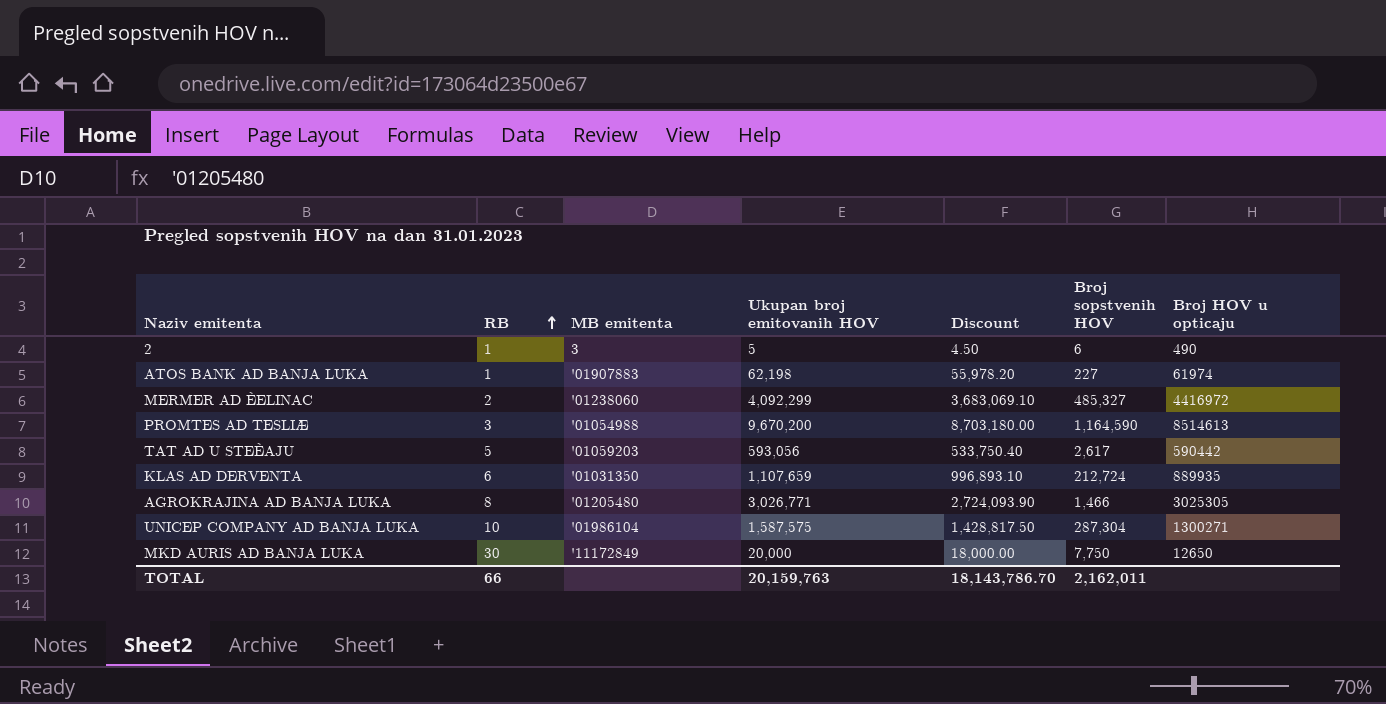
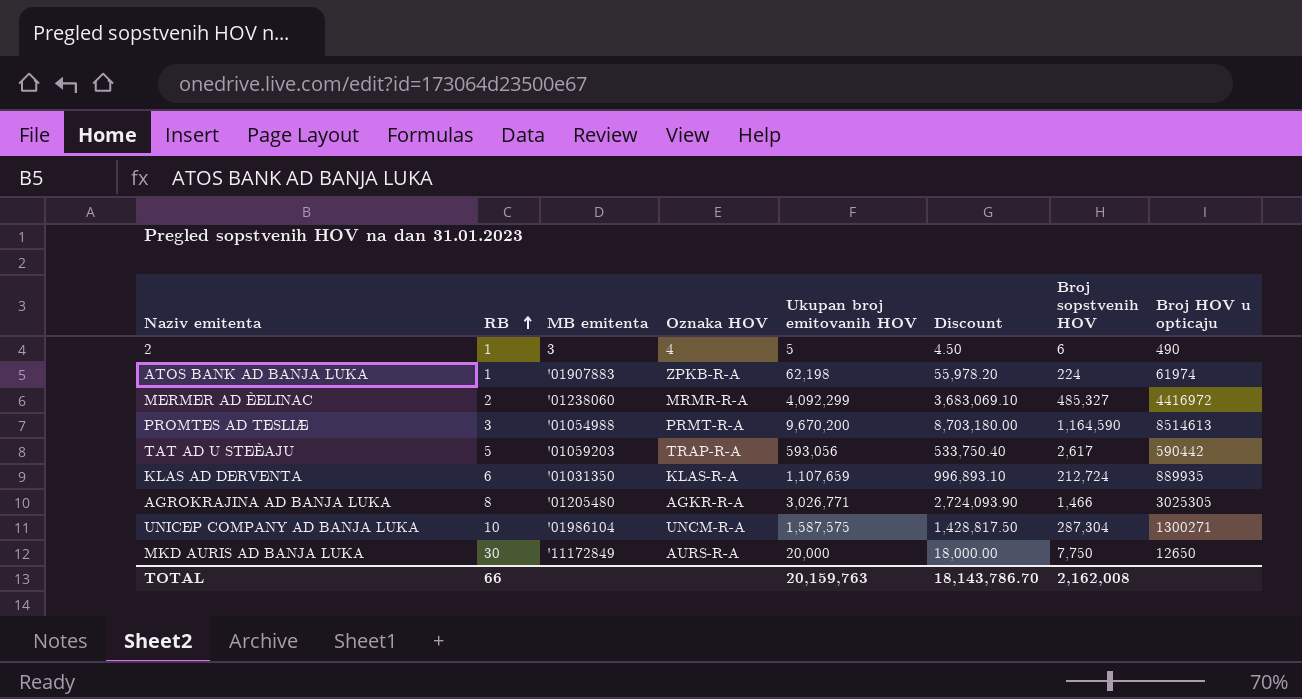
column Oznaka HOV | position: none -> 4
ATOS BANK AD BANJA LUKA | Broj sopstvenih HOV: 227 -> 224
TOTAL | Broj sopstvenih HOV: 2,162,011 -> 2,162,008

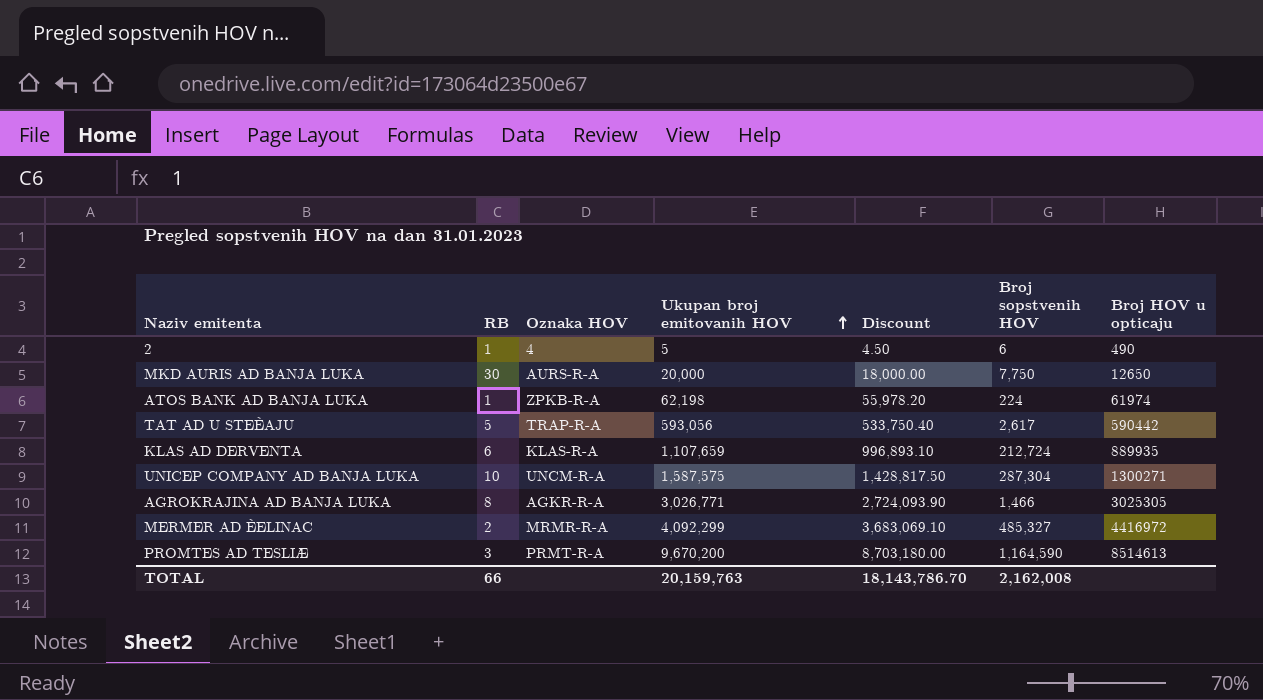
row order: RB ascending -> Ukupan broj emitovanih HOV ascending
column MB emitenta | position: 3 -> none

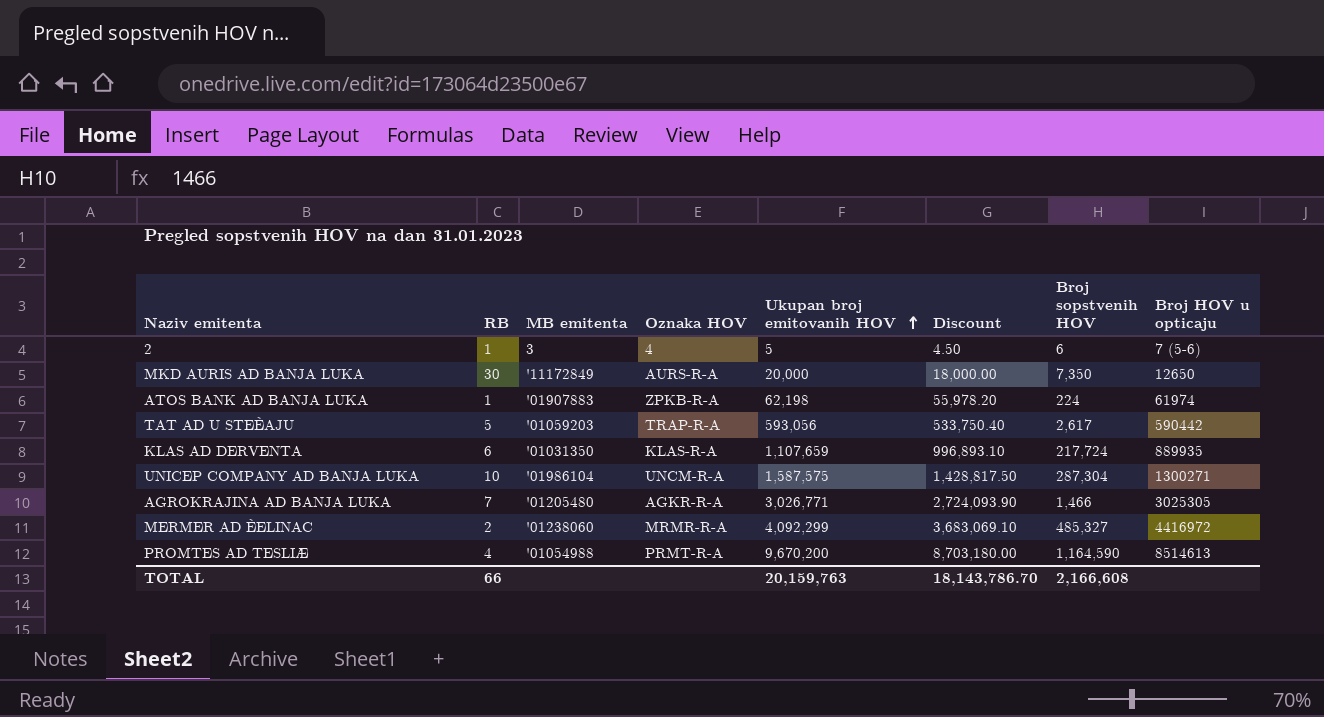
column MB emitenta | position: none -> 3
2 | Broj HOV u opticaju: 490 -> 7 (5-6)
MKD AURIS AD BANJA LUKA | Broj sopstvenih HOV: 7,750 -> 7,350
KLAS AD DERVENTA | Broj sopstvenih HOV: 212,724 -> 217,724
AGROKRAJINA AD BANJA LUKA | RB: 8 -> 7
PROMTES AD TESLIÆ | RB: 3 -> 4
TOTAL | Broj sopstvenih HOV: 2,162,008 -> 2,166,608

